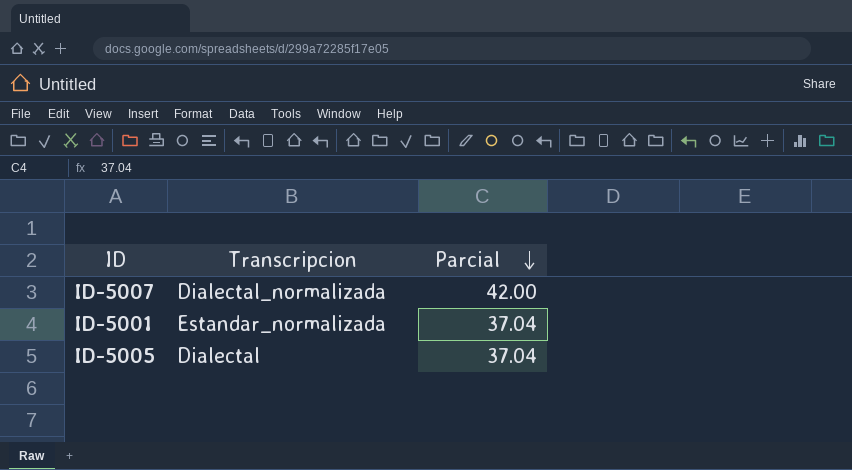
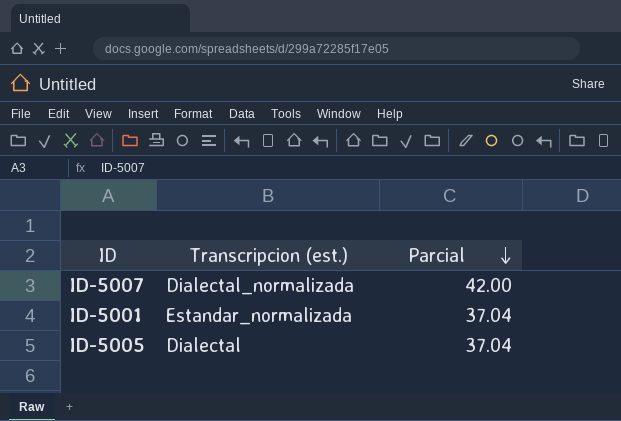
column name: Transcripcion -> Transcripcion (est.)

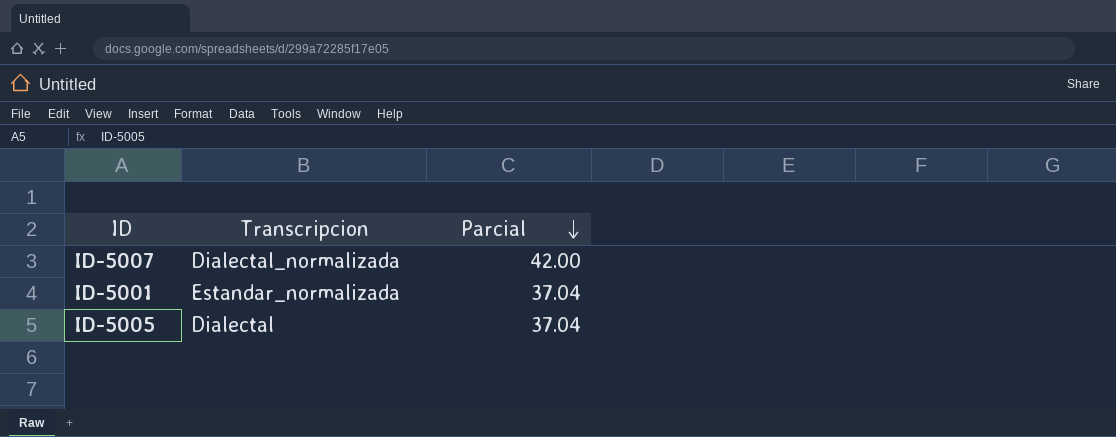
column name: Transcripcion (est.) -> Transcripcion

